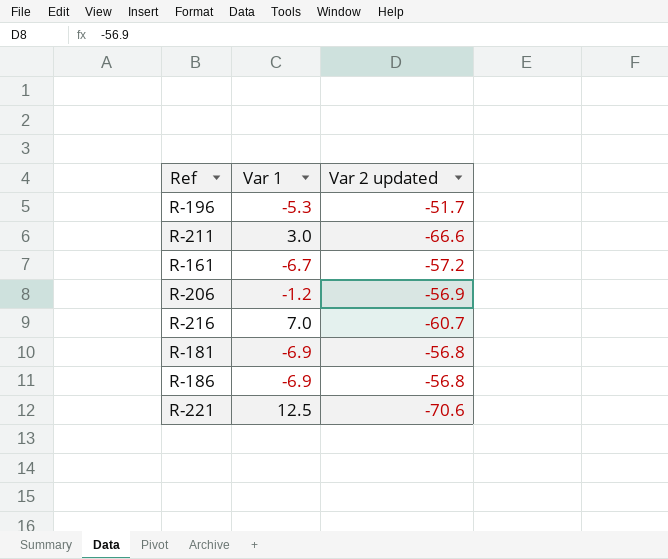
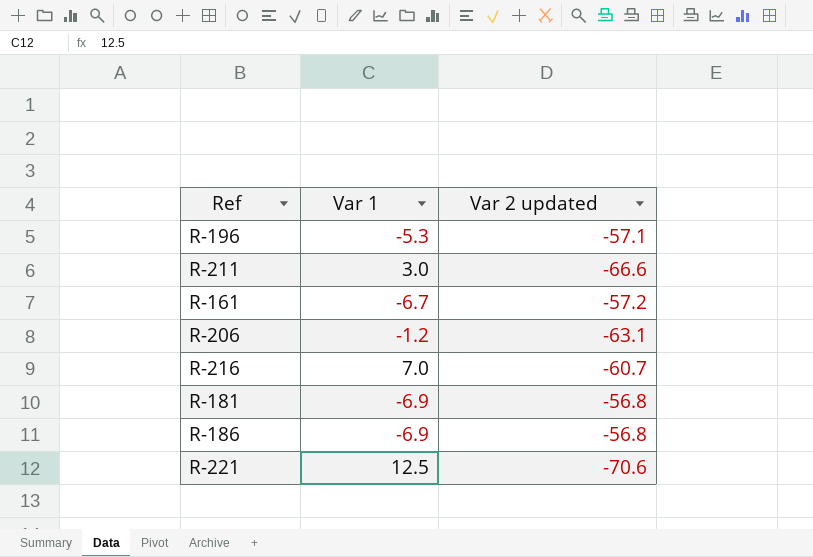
R-196 | Var 2 updated: -51.7 -> -57.1
R-206 | Var 2 updated: -56.9 -> -63.1

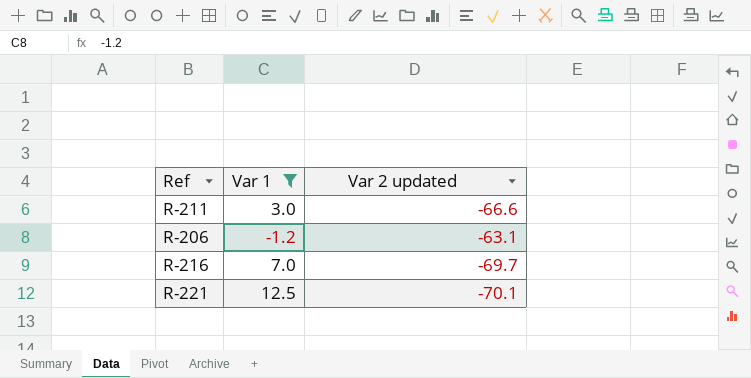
filter: none -> Var 1 >= -1.2
R-216 | Var 2 updated: -60.7 -> -69.7
R-221 | Var 2 updated: -70.6 -> -70.1

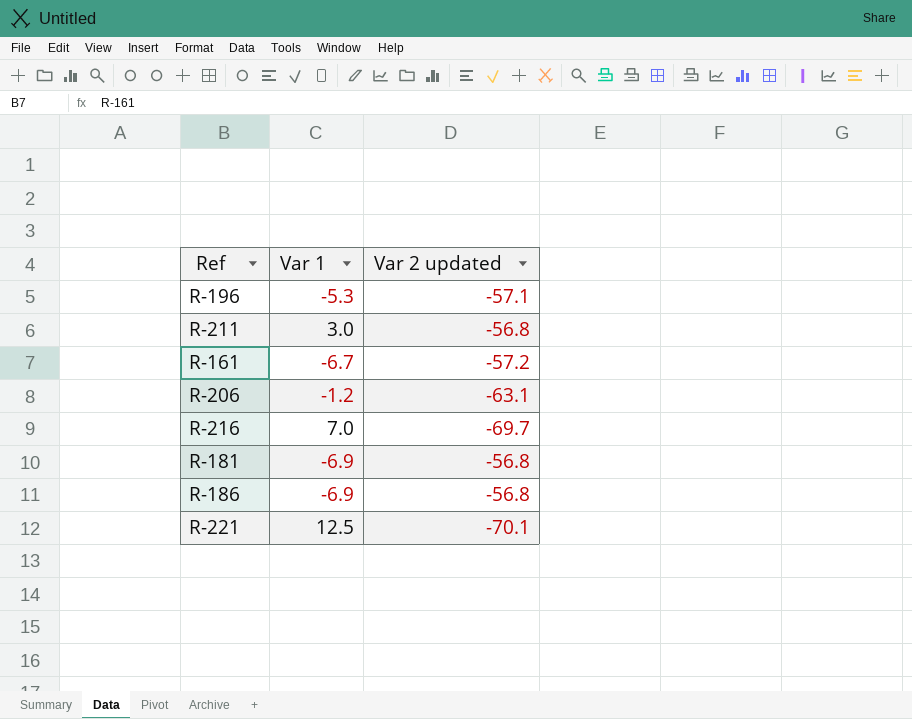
filter: Var 1 >= -1.2 -> none
R-211 | Var 2 updated: -66.6 -> -56.8

